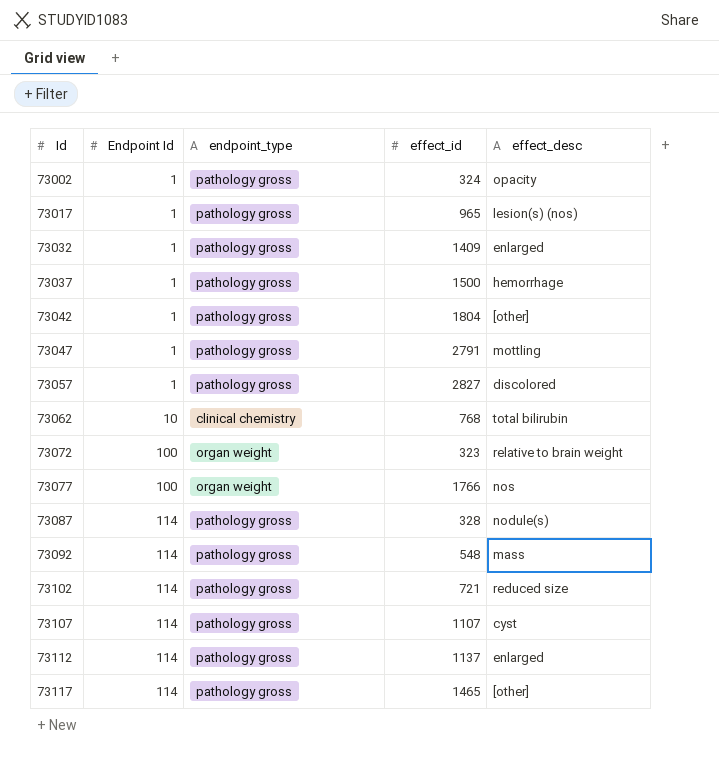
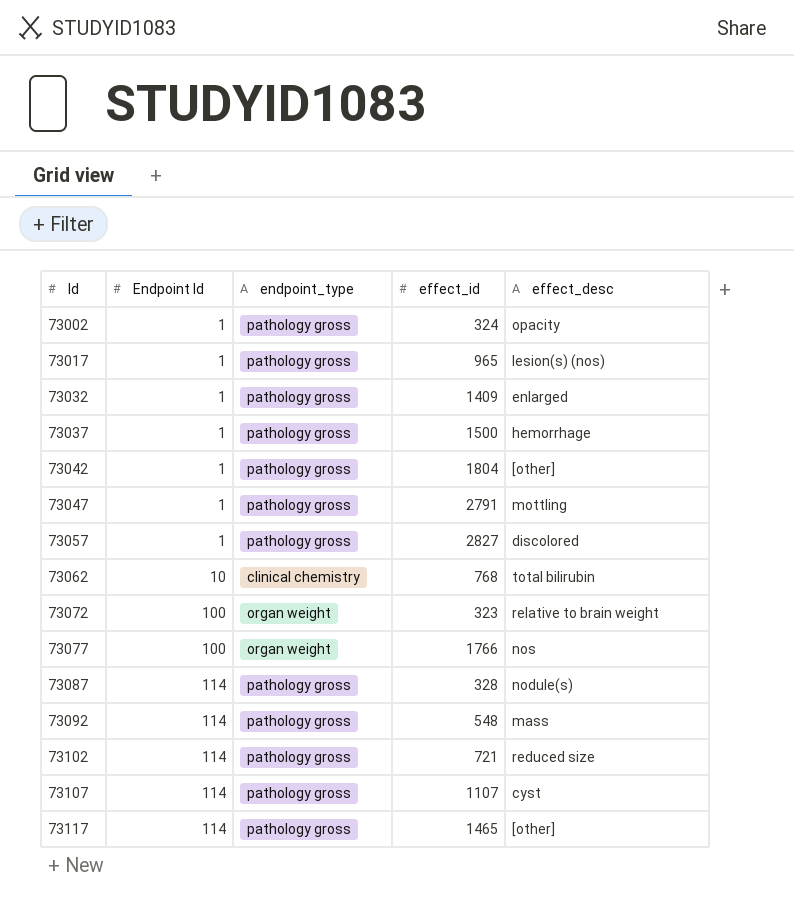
row 73112: 114 | pathology gross | 1137 | enlarged -> none

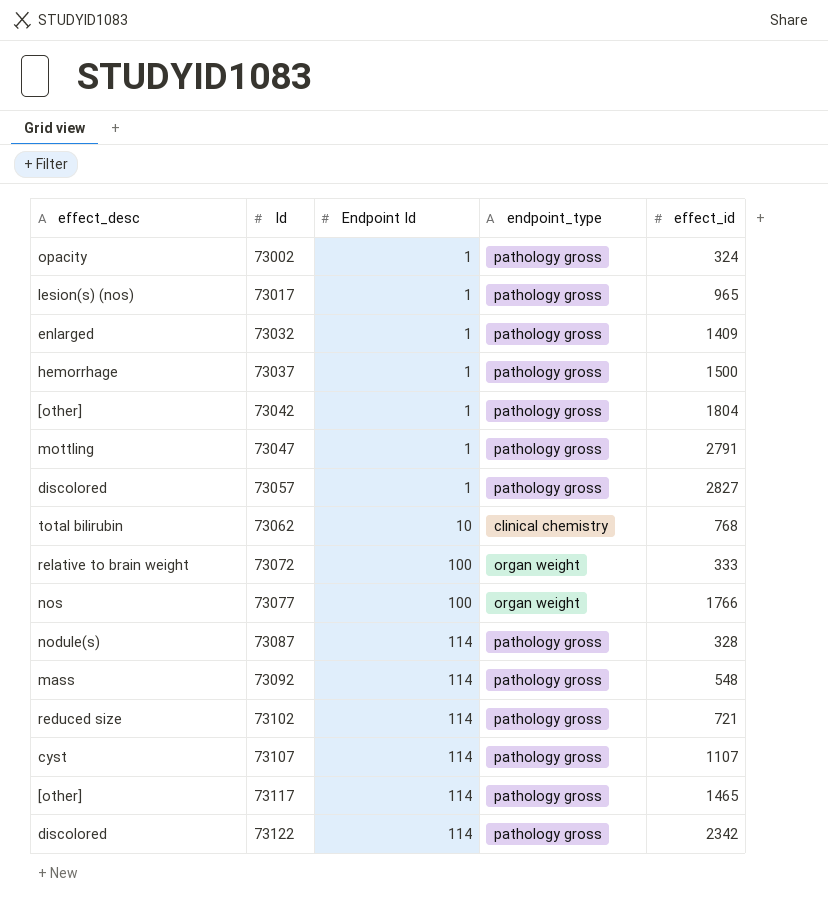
column effect_desc | position: 5 -> 1
73072 | effect_id: 323 -> 333
row 73122: none -> discolored | 114 | pathology gross | 2342

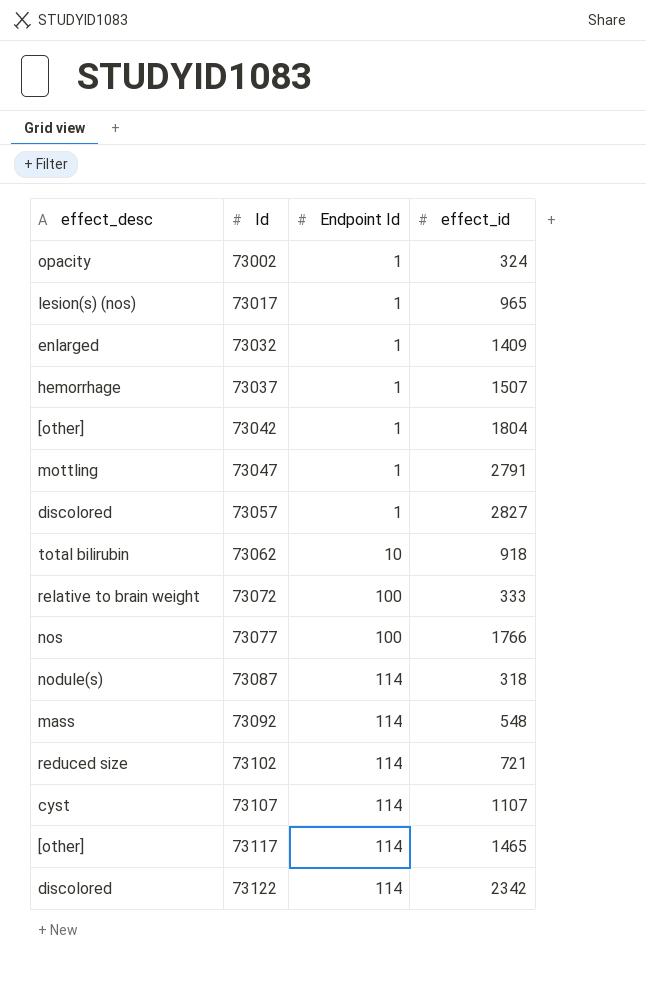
column endpoint_type | position: 4 -> none
73037 | effect_id: 1500 -> 1507
73062 | effect_id: 768 -> 918
73087 | effect_id: 328 -> 318

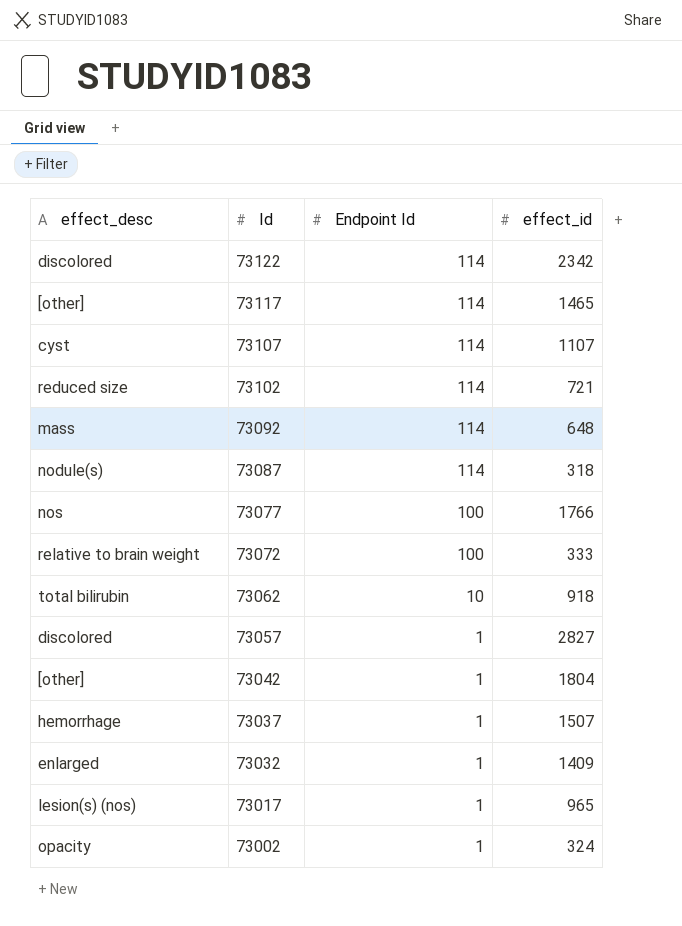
row order: Id ascending -> Id descending
row 73047: mottling | 1 | 2791 -> none
73092 | effect_id: 548 -> 648

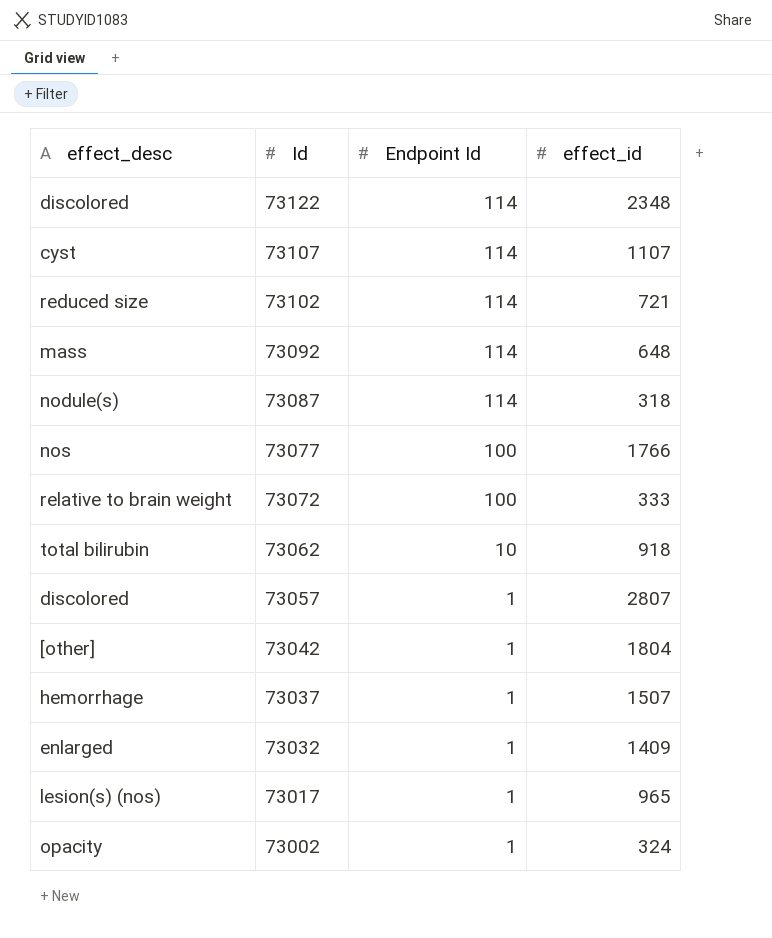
row 73117: [other] | 114 | 1465 -> none
73122 | effect_id: 2342 -> 2348
73057 | effect_id: 2827 -> 2807

